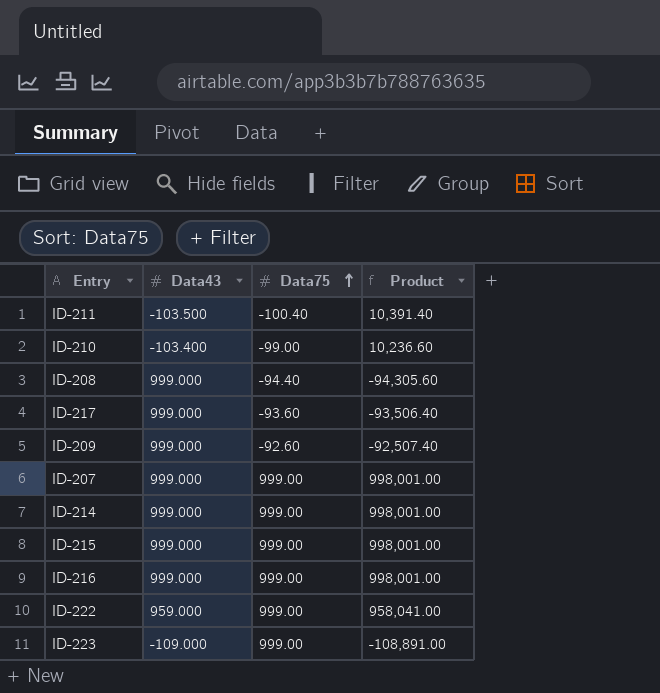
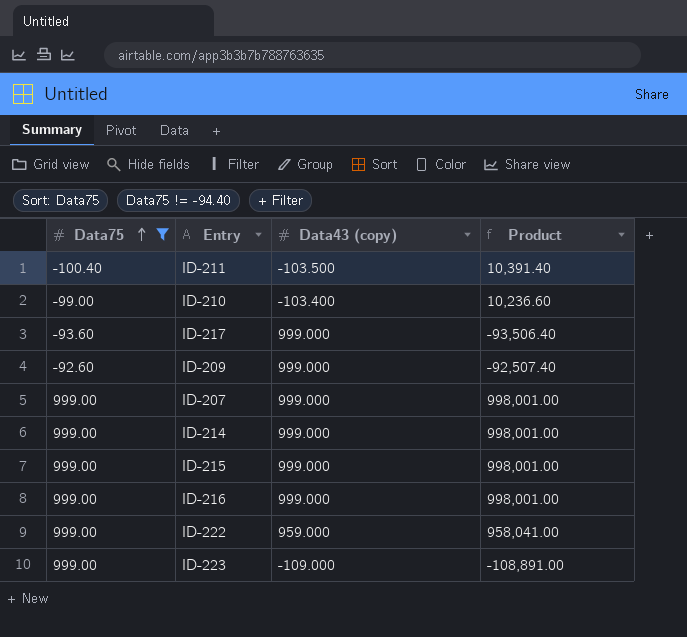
filter: none -> Data75 != -94.40
column Data75 | position: 3 -> 1
column name: Data43 -> Data43 (copy)

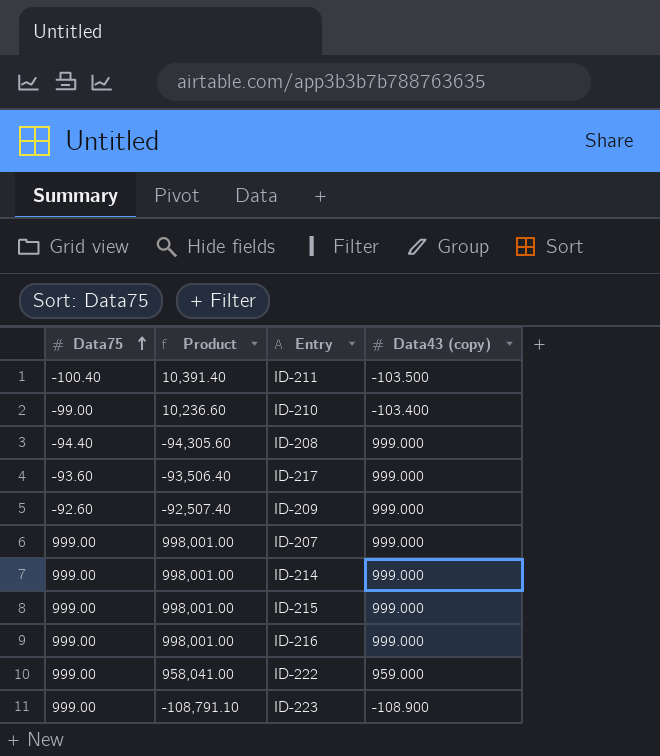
filter: Data75 != -94.40 -> none
column Product | position: 4 -> 2
ID-223 | Product: -108,891.00 -> -108,791.10
ID-223 | Data43 (copy): -109.000 -> -108.900

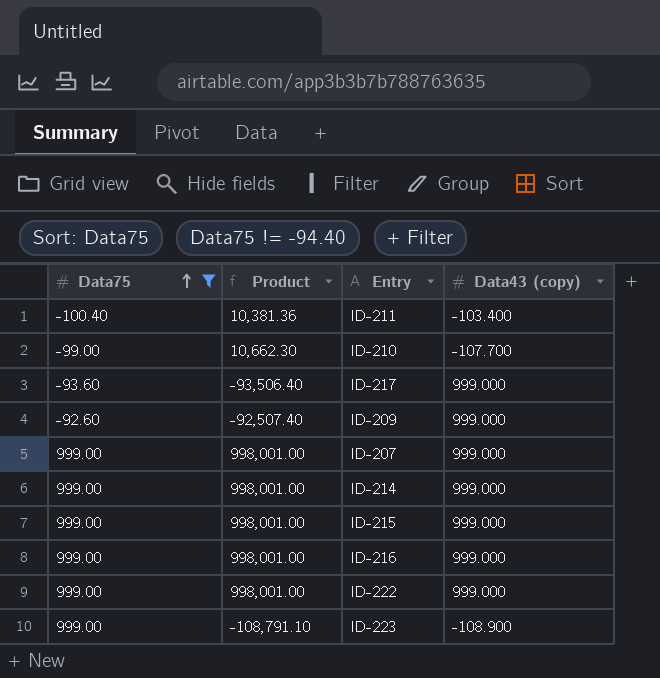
filter: none -> Data75 != -94.40
ID-211 | Product: 10,391.40 -> 10,381.36
ID-211 | Data43 (copy): -103.500 -> -103.400
ID-210 | Product: 10,236.60 -> 10,662.30
ID-210 | Data43 (copy): -103.400 -> -107.700
ID-222 | Product: 958,041.00 -> 998,001.00
ID-222 | Data43 (copy): 959.000 -> 999.000

